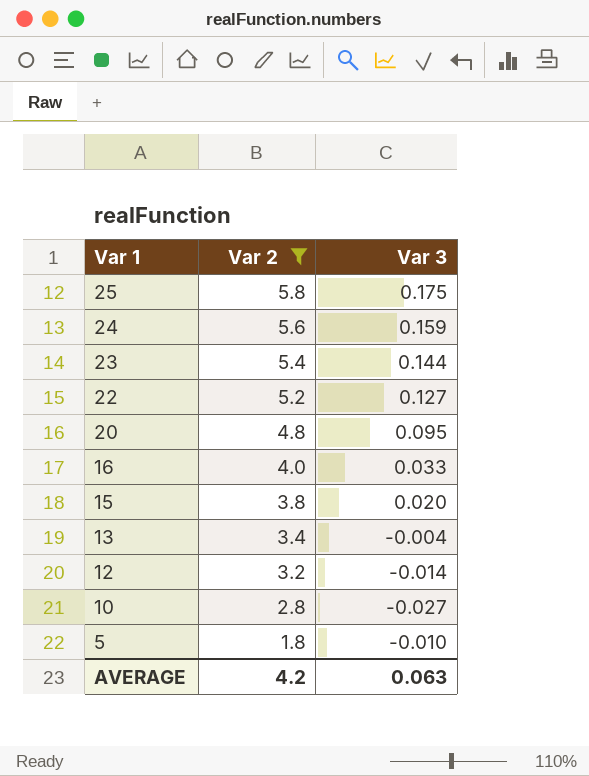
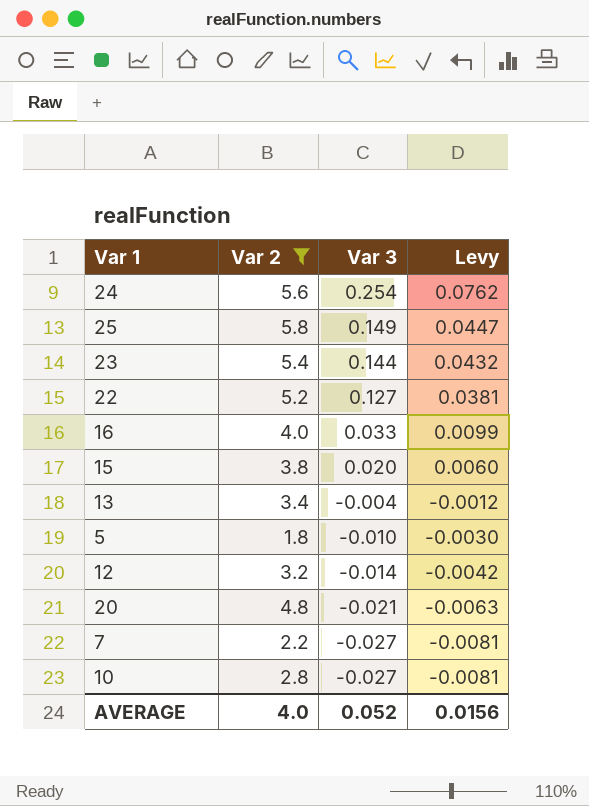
row order: Var 1 descending -> Var 3 descending
column Levy | formula: none -> [Var 3] * 0.3
24 | Var 3: 0.159 -> 0.254
25 | Var 3: 0.175 -> 0.149
20 | Var 3: 0.095 -> -0.021
row 7: none -> 2.2 | -0.027 | -0.0081
AVERAGE | Var 2: 4.2 -> 4.0
AVERAGE | Var 3: 0.063 -> 0.052

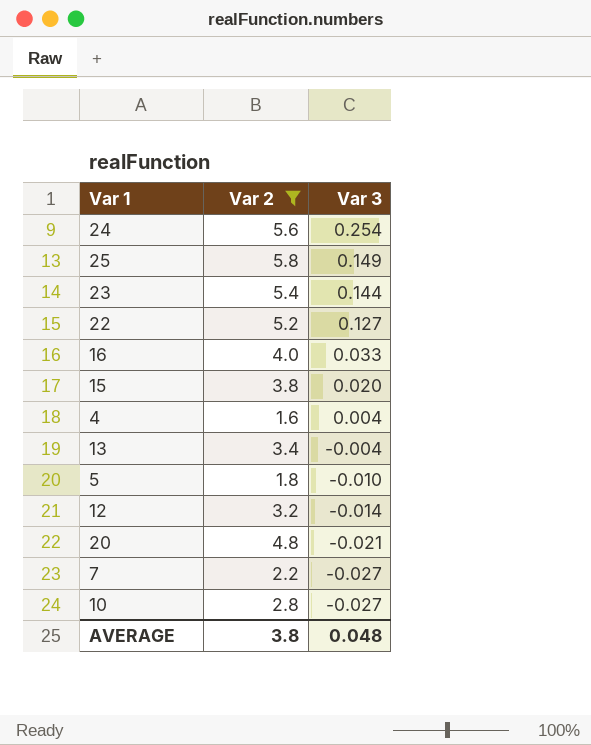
column Levy | formula: [Var 3] * 0.3 -> none
row 4: none -> 1.6 | 0.004
AVERAGE | Var 2: 4.0 -> 3.8
AVERAGE | Var 3: 0.052 -> 0.048

